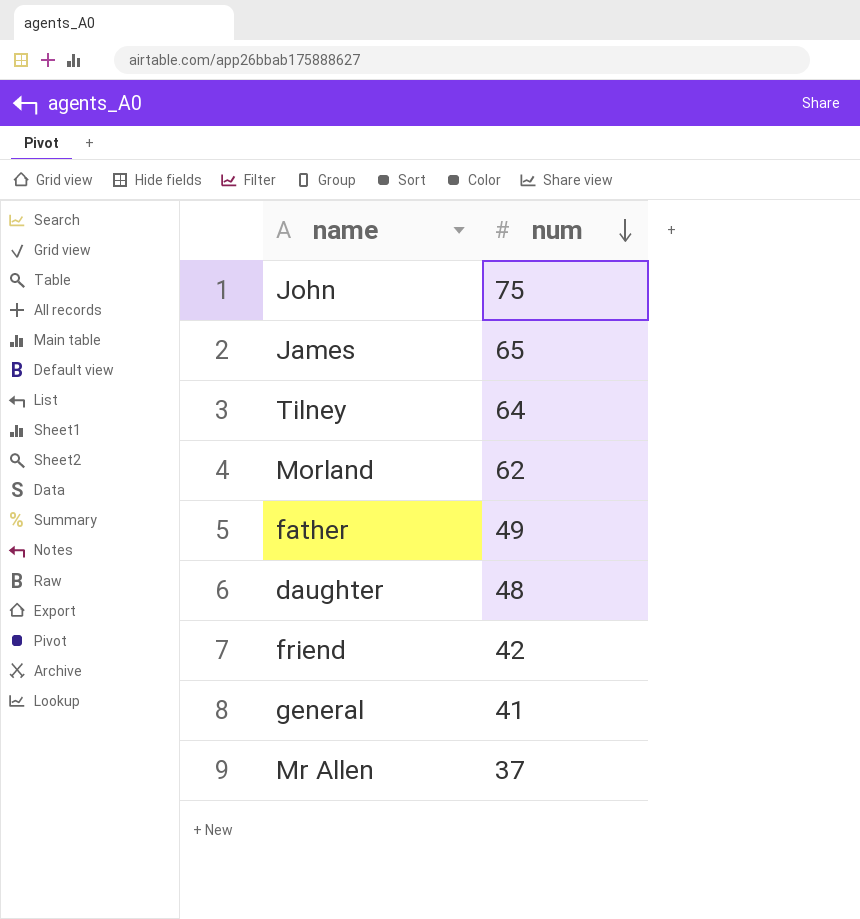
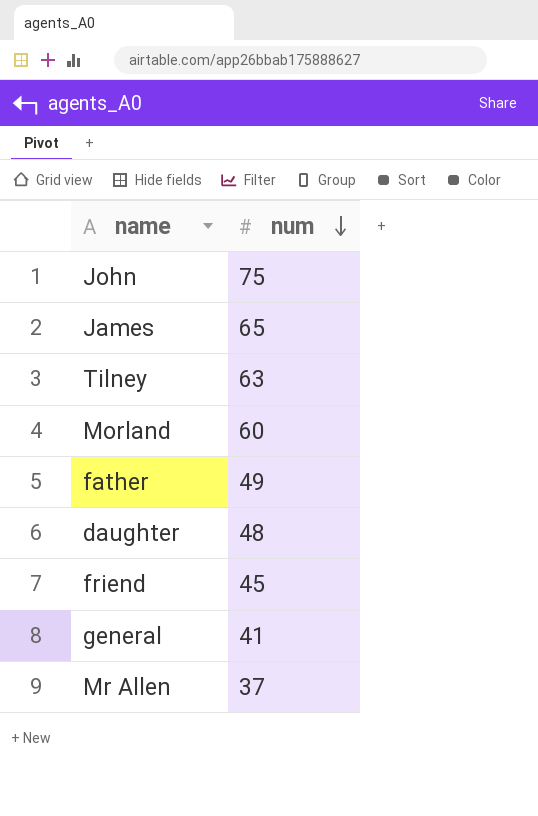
Tilney | num: 64 -> 63
Morland | num: 62 -> 60
friend | num: 42 -> 45

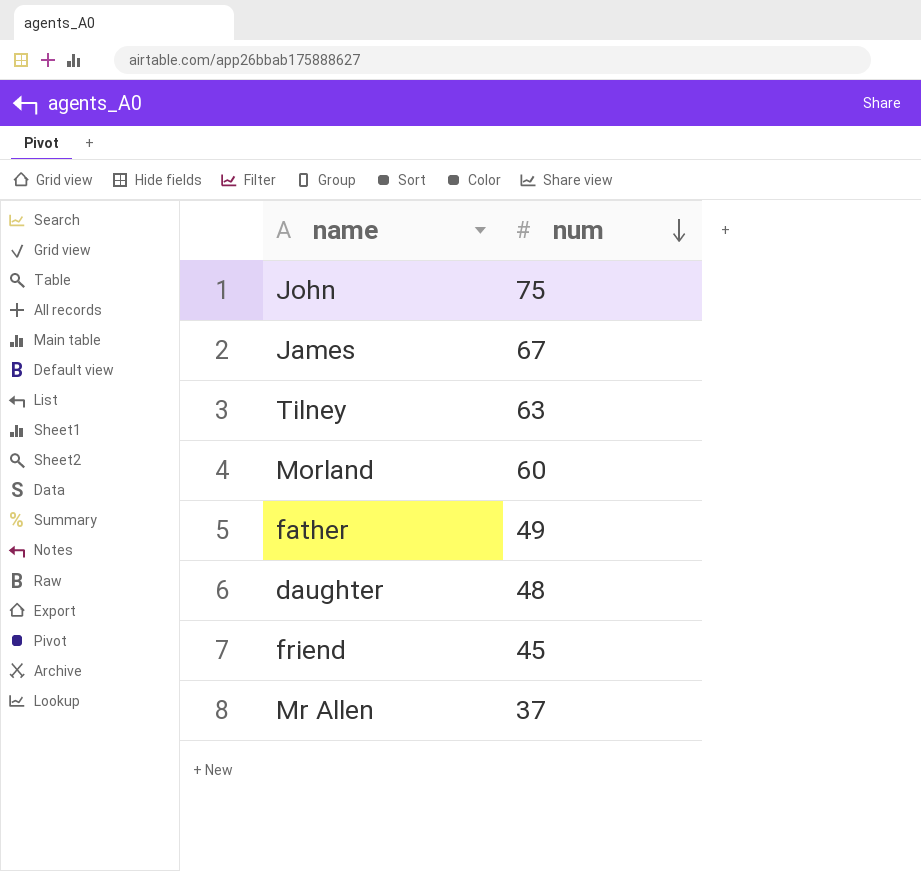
row general: 41 -> none
James | num: 65 -> 67

